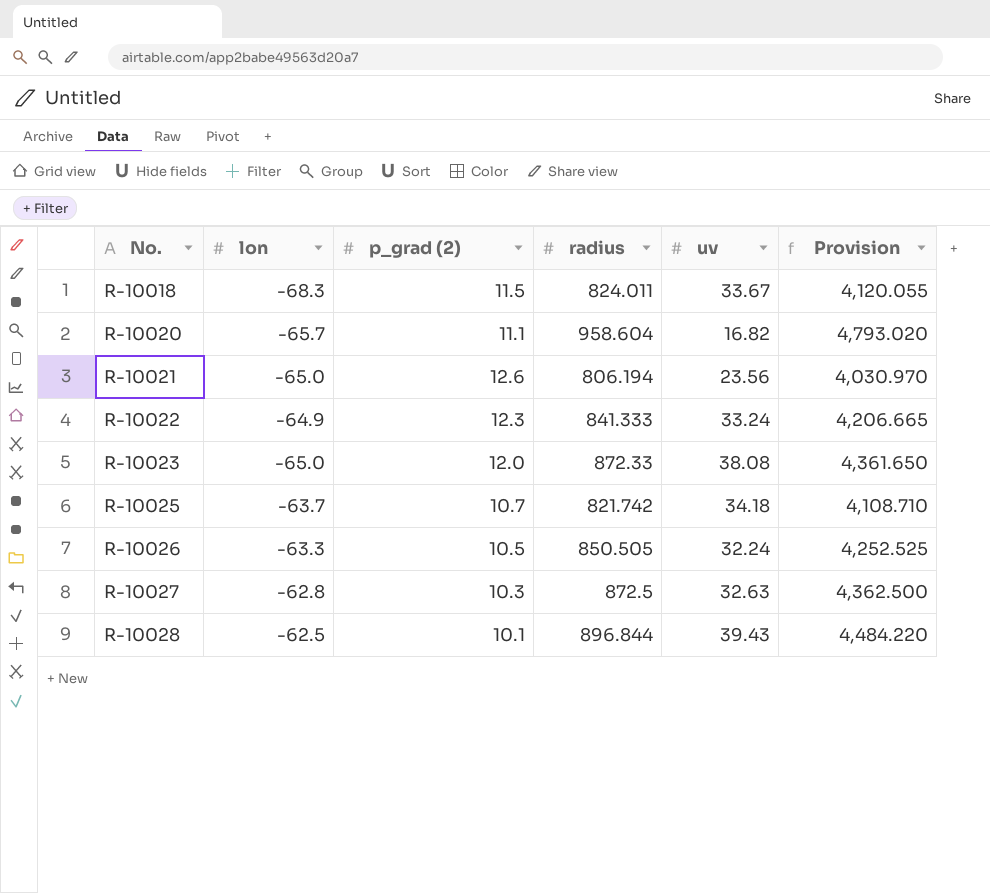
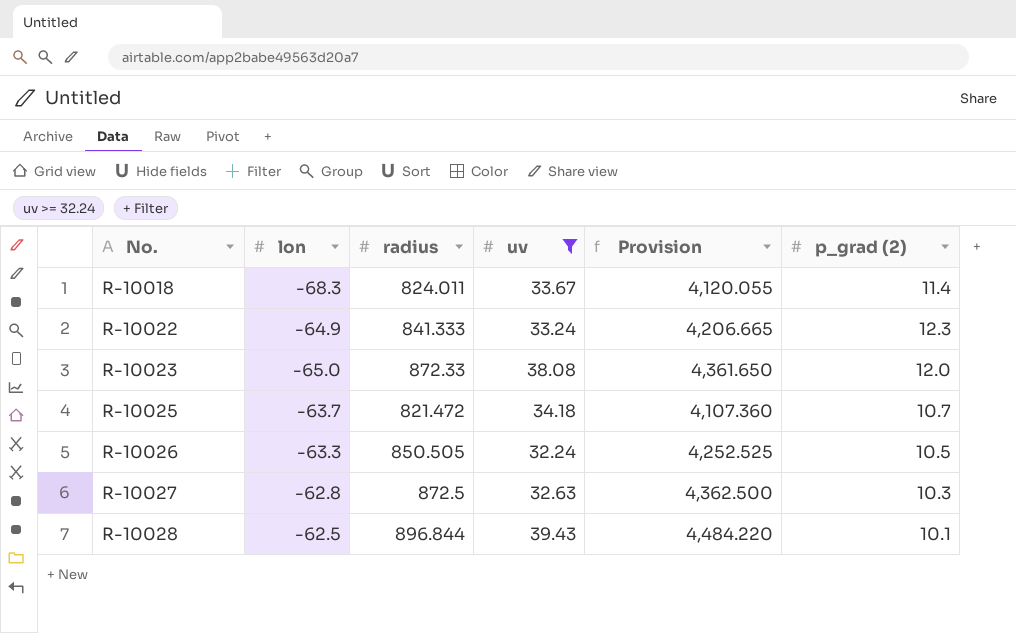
filter: none -> uv >= 32.24
column p_grad (2) | position: 3 -> 6
R-10018 | p_grad (2): 11.5 -> 11.4
R-10025 | radius: 821.742 -> 821.472
R-10025 | Provision: 4,108.710 -> 4,107.360

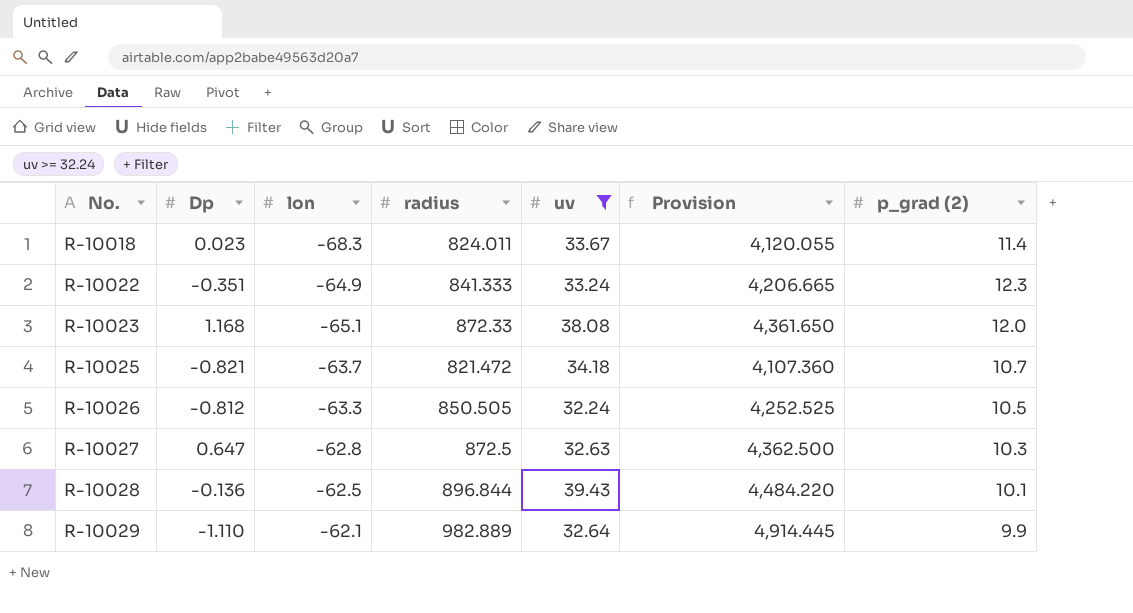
column Dp | position: none -> 2
R-10023 | lon: -65.0 -> -65.1
row R-10029: none -> -1.110 | -62.1 | 982.889 | 32.64 | 4,914.445 | 9.9

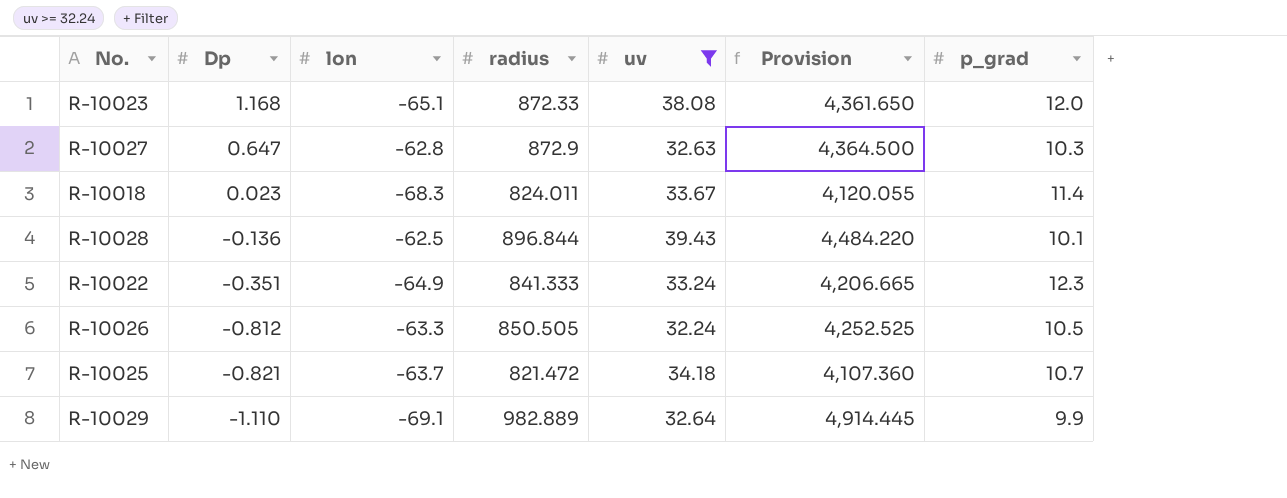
row order: No. ascending -> Dp descending
column name: p_grad (2) -> p_grad
R-10027 | radius: 872.5 -> 872.9
R-10027 | Provision: 4,362.500 -> 4,364.500
R-10029 | lon: -62.1 -> -69.1

